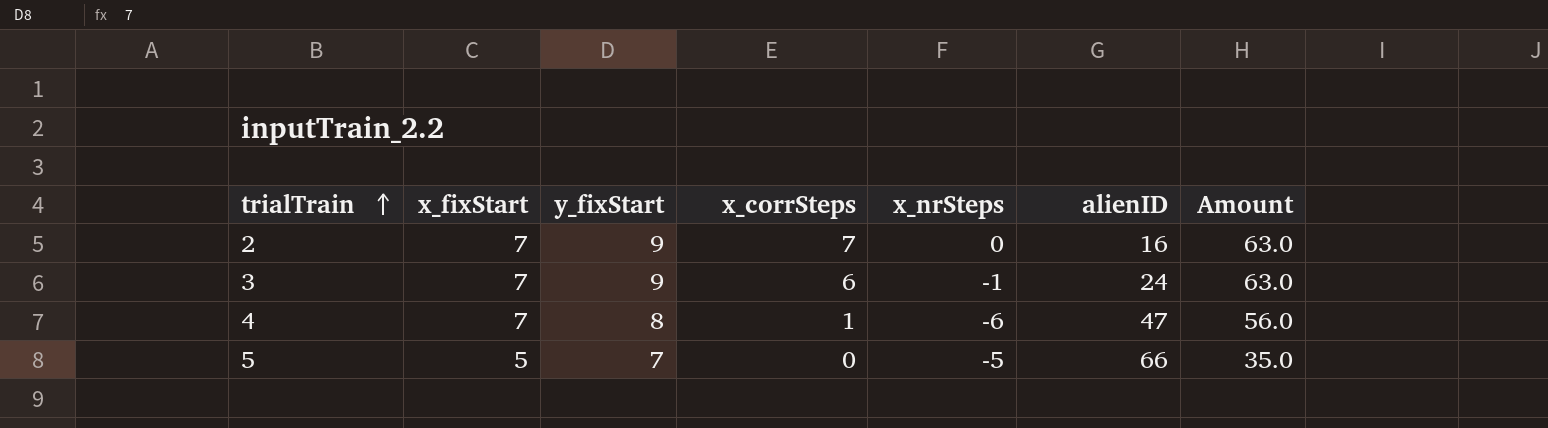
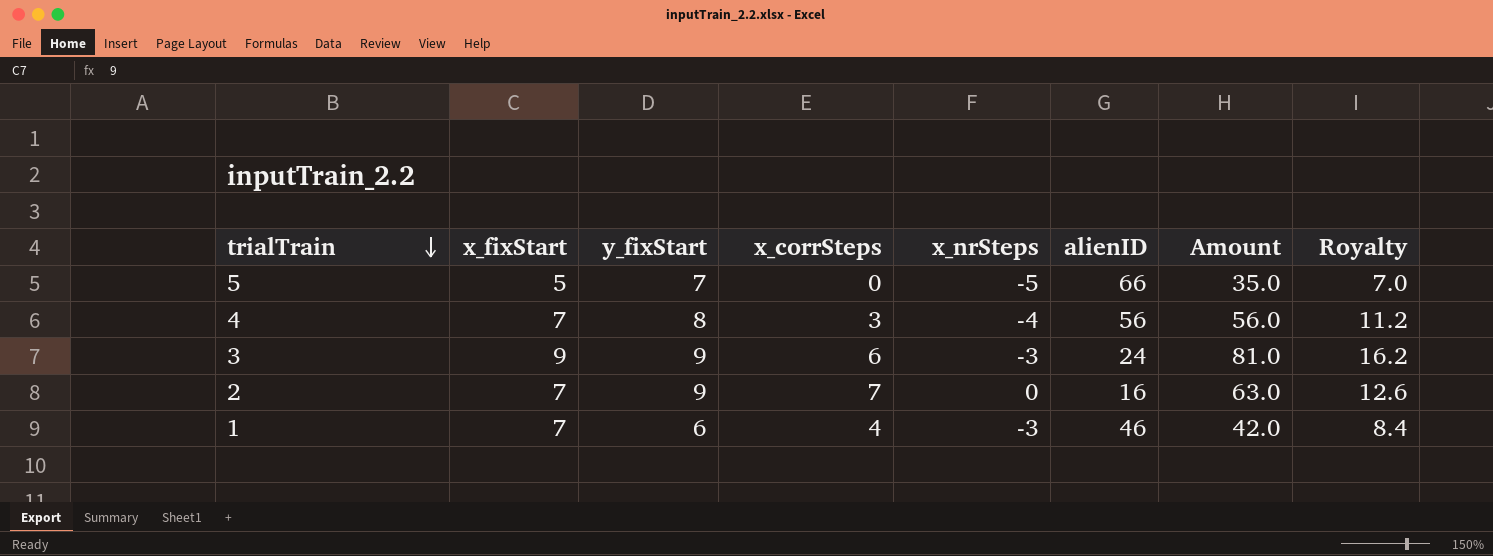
row order: trialTrain ascending -> trialTrain descending
column Royalty | formula: none -> [Amount] * 0.2
4 | x_corrSteps: 1 -> 3
4 | x_nrSteps: -6 -> -4
4 | alienID: 47 -> 56
3 | x_fixStart: 7 -> 9
3 | x_nrSteps: -1 -> -3
3 | Amount: 63.0 -> 81.0
row 1: none -> 7 | 6 | 4 | -3 | 46 | 42.0 | 8.4

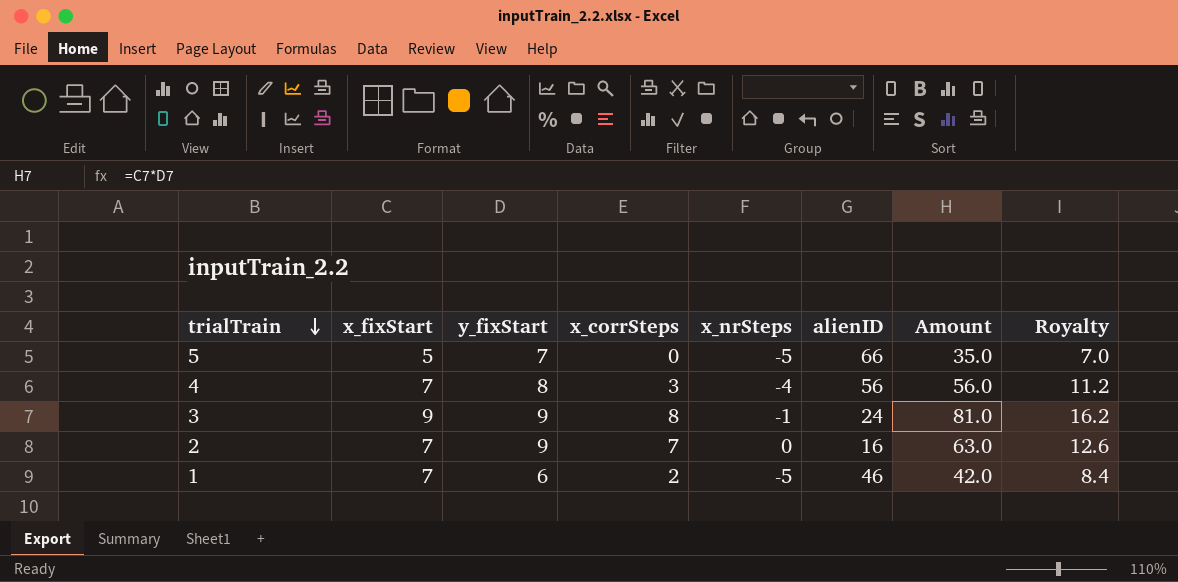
3 | x_corrSteps: 6 -> 8
3 | x_nrSteps: -3 -> -1
1 | x_corrSteps: 4 -> 2
1 | x_nrSteps: -3 -> -5

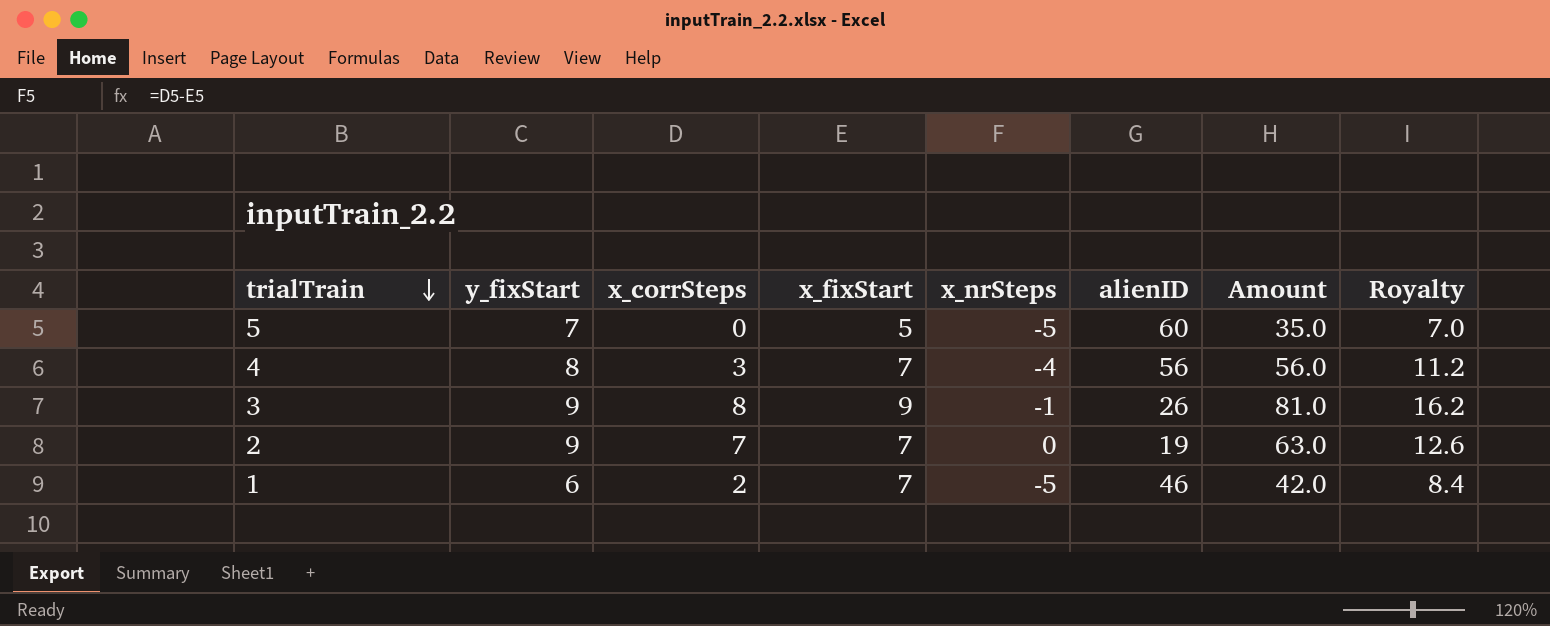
column x_fixStart | position: 2 -> 4
5 | alienID: 66 -> 60
3 | alienID: 24 -> 26
2 | alienID: 16 -> 19

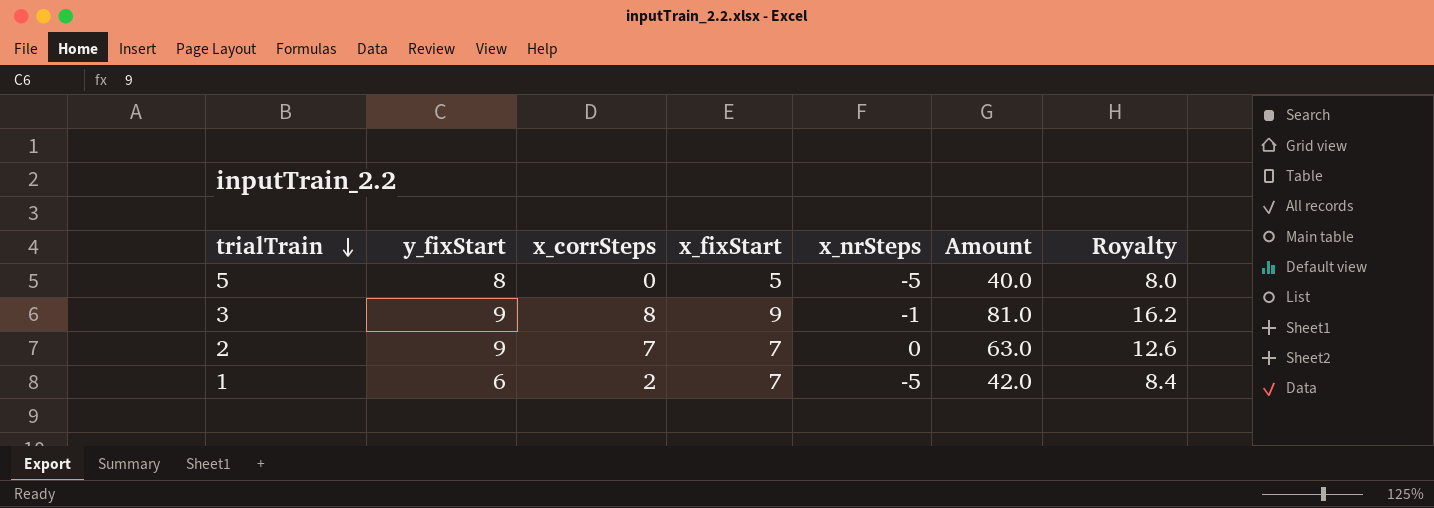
column alienID | position: 6 -> none
row 4: 8 | 3 | 7 | -4 | 56 | 56.0 | 11.2 -> none
5 | y_fixStart: 7 -> 8
5 | Amount: 35.0 -> 40.0
5 | Royalty: 7.0 -> 8.0

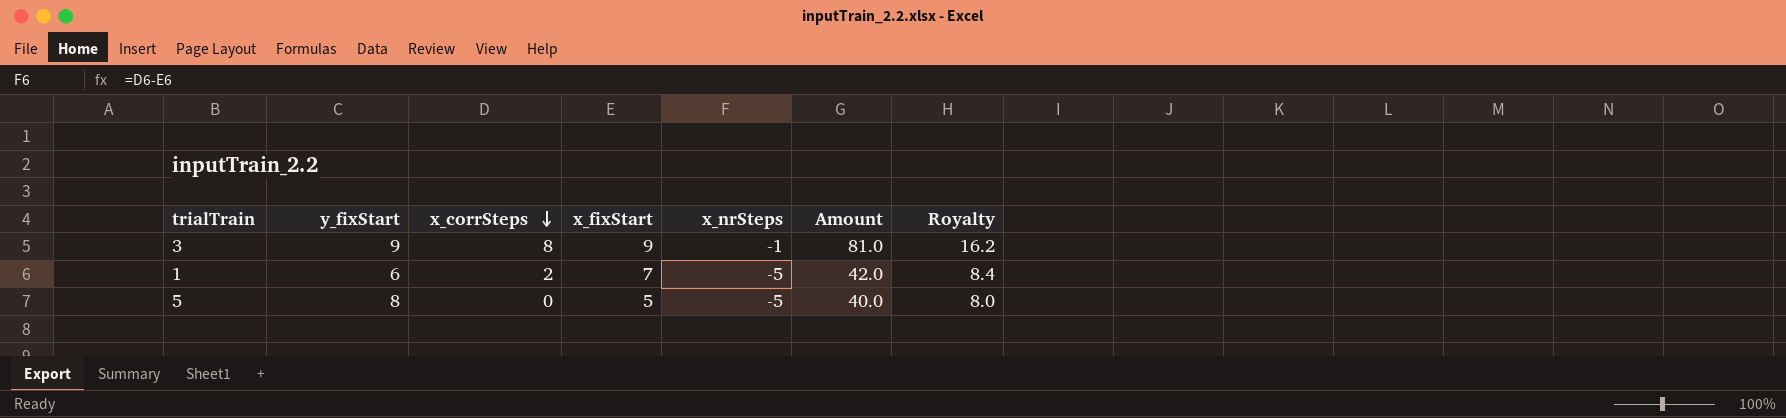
row order: trialTrain descending -> x_corrSteps descending
row 2: 9 | 7 | 7 | 0 | 63.0 | 12.6 -> none

